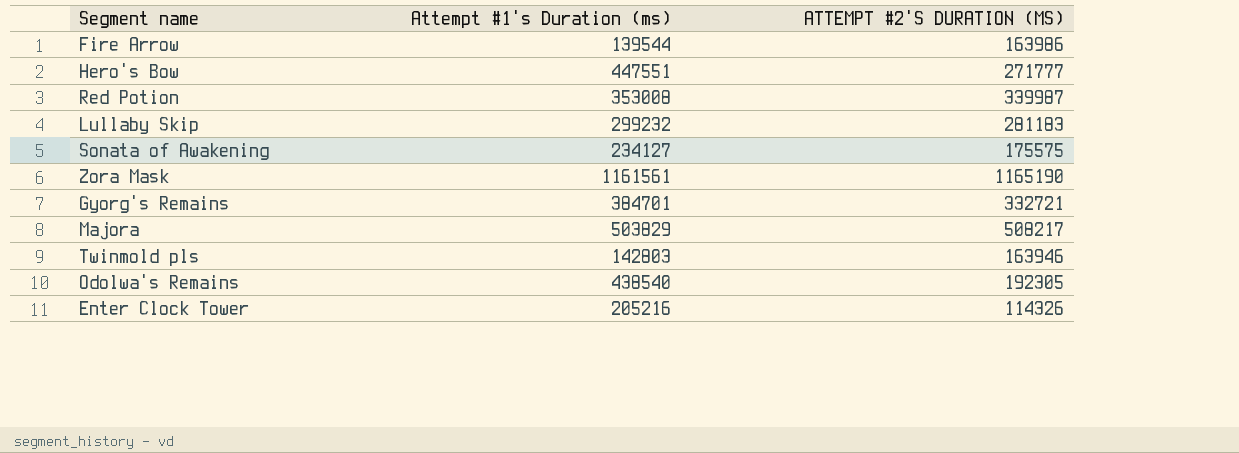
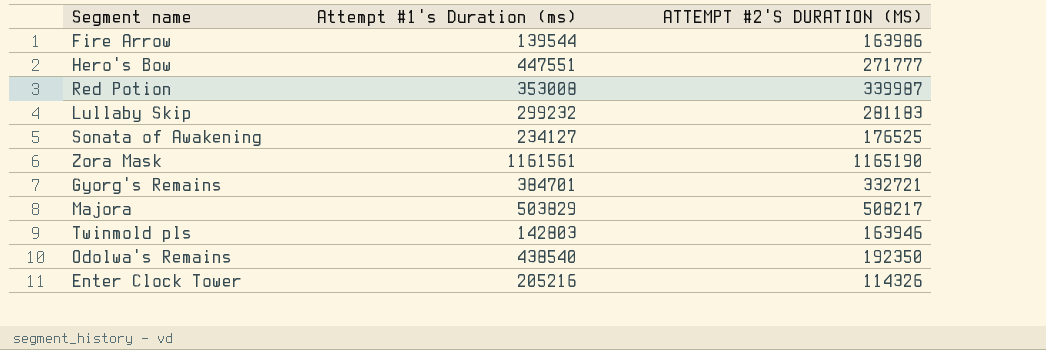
Sonata of Awakening | ATTEMPT #2'S DURATION (MS): 175575 -> 176525
Odolwa's Remains | ATTEMPT #2'S DURATION (MS): 192305 -> 192350

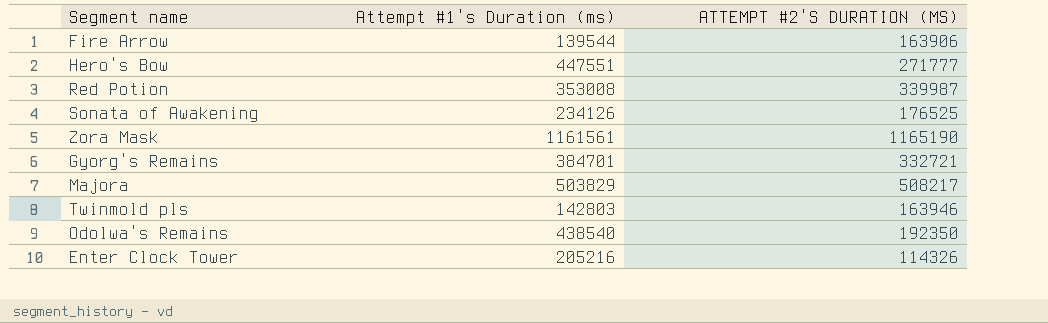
row Lullaby Skip: 299232 | 281183 -> none
Fire Arrow | ATTEMPT #2'S DURATION (MS): 163986 -> 163906
Sonata of Awakening | Attempt #1's Duration (ms): 234127 -> 234126

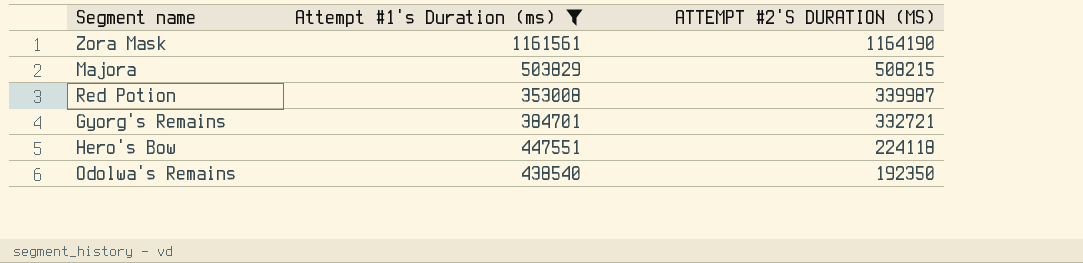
filter: none -> Attempt #1's Duration (ms) >= 353008
row order: none -> ATTEMPT #2'S DURATION (MS) descending
Zora Mask | ATTEMPT #2'S DURATION (MS): 1165190 -> 1164190
Majora | ATTEMPT #2'S DURATION (MS): 508217 -> 508215
Hero's Bow | ATTEMPT #2'S DURATION (MS): 271777 -> 224118

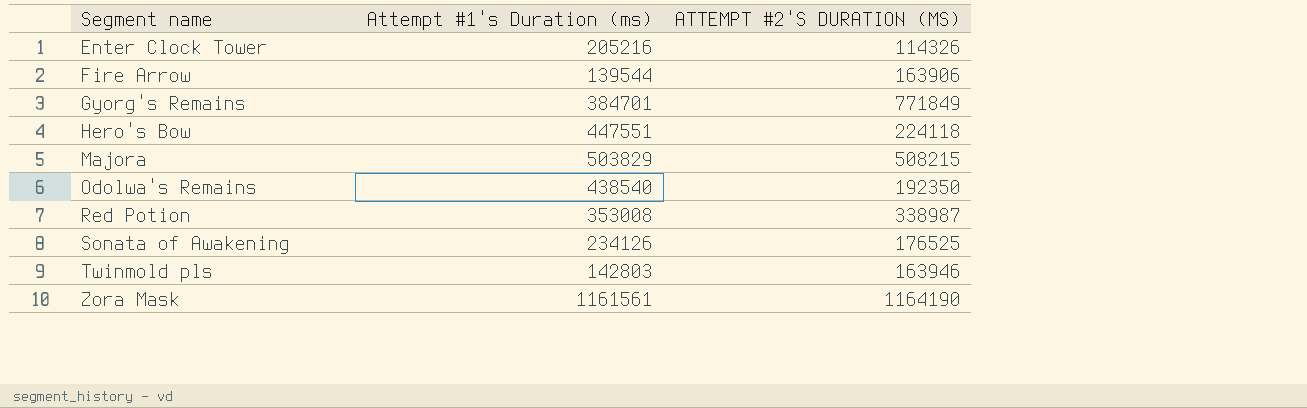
filter: Attempt #1's Duration (ms) >= 353008 -> none
row order: ATTEMPT #2'S DURATION (MS) descending -> Segment name ascending
Gyorg's Remains | ATTEMPT #2'S DURATION (MS): 332721 -> 771849
Red Potion | ATTEMPT #2'S DURATION (MS): 339987 -> 338987

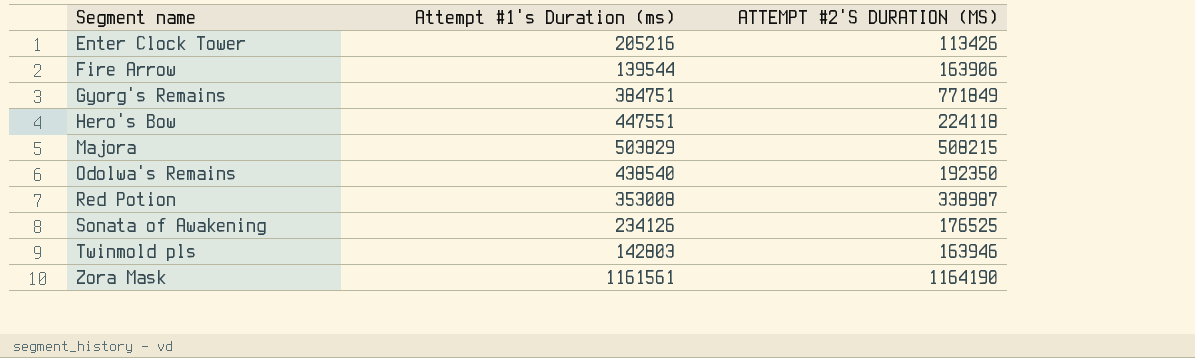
Enter Clock Tower | ATTEMPT #2'S DURATION (MS): 114326 -> 113426
Gyorg's Remains | Attempt #1's Duration (ms): 384701 -> 384751

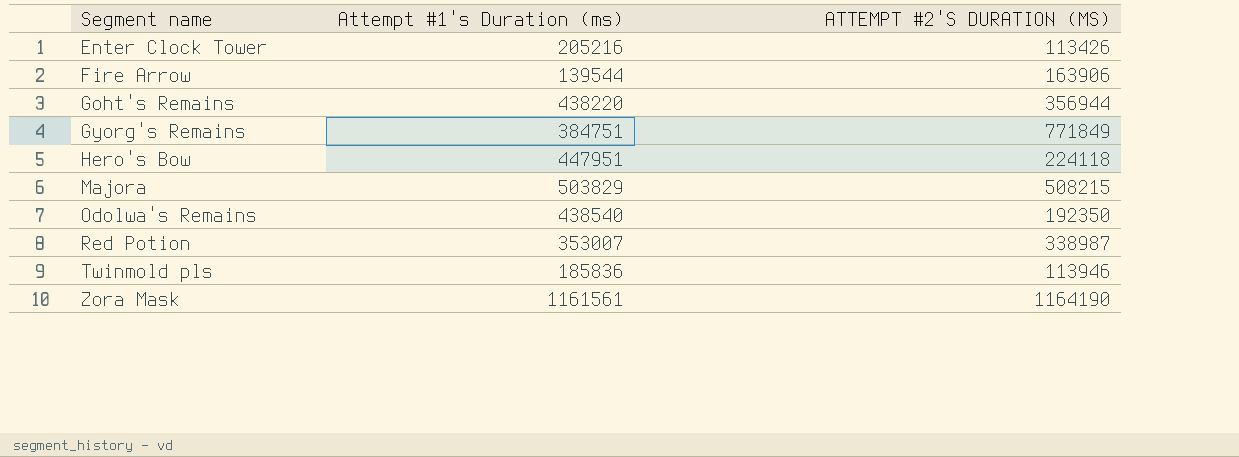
row Sonata of Awakening: 234126 | 176525 -> none
row Goht's Remains: none -> 438220 | 356944
Hero's Bow | Attempt #1's Duration (ms): 447551 -> 447951
Red Potion | Attempt #1's Duration (ms): 353008 -> 353007
Twinmold pls | Attempt #1's Duration (ms): 142803 -> 185836
Twinmold pls | ATTEMPT #2'S DURATION (MS): 163946 -> 113946

